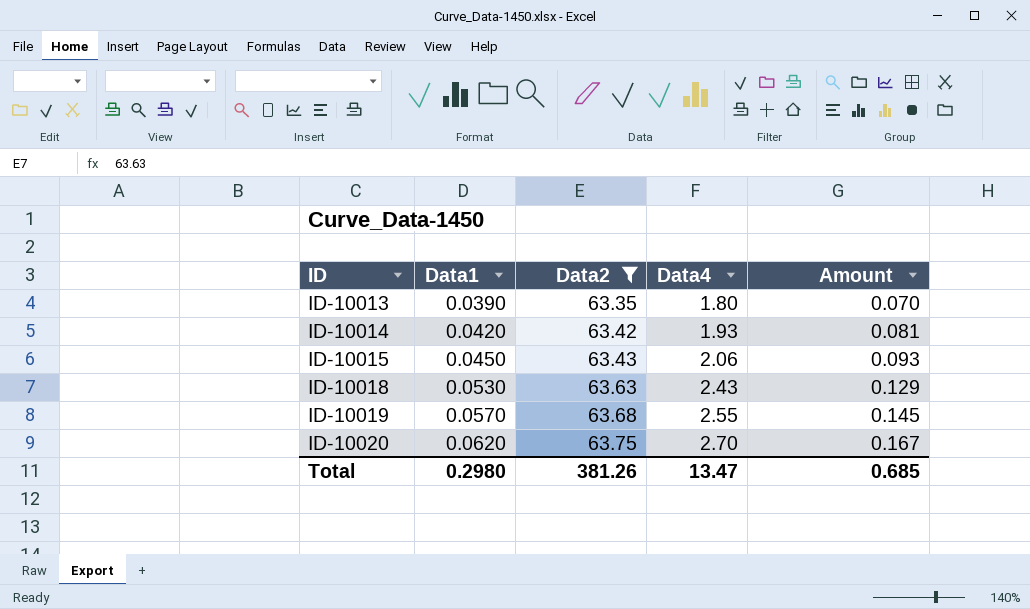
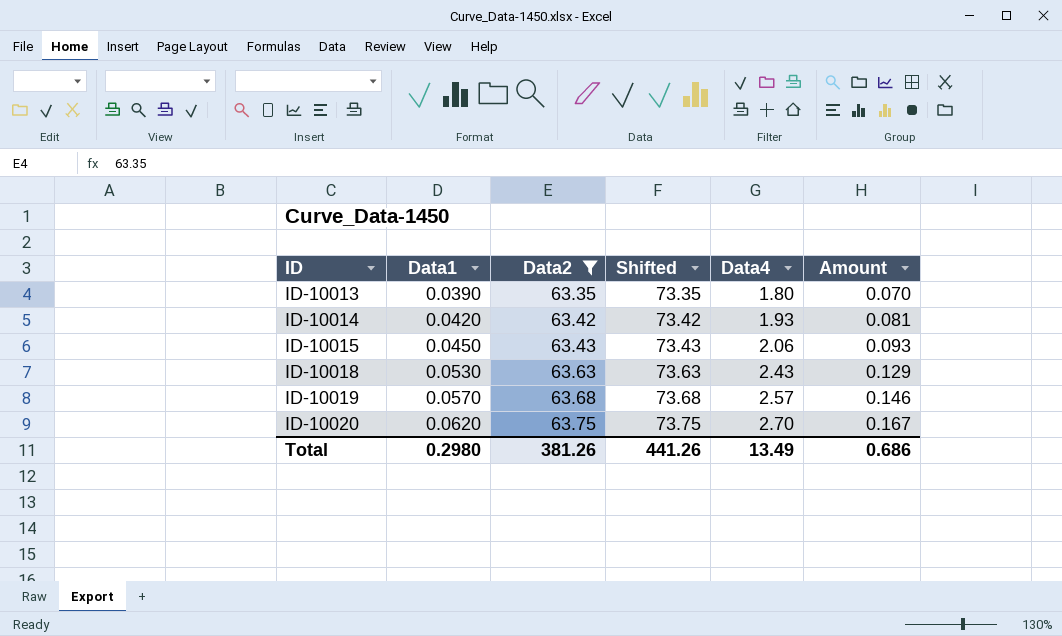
column Shifted | formula: none -> [Data2] + 10
ID-10019 | Data4: 2.55 -> 2.57
ID-10019 | Amount: 0.145 -> 0.146
Total | Data4: 13.47 -> 13.49
Total | Amount: 0.685 -> 0.686

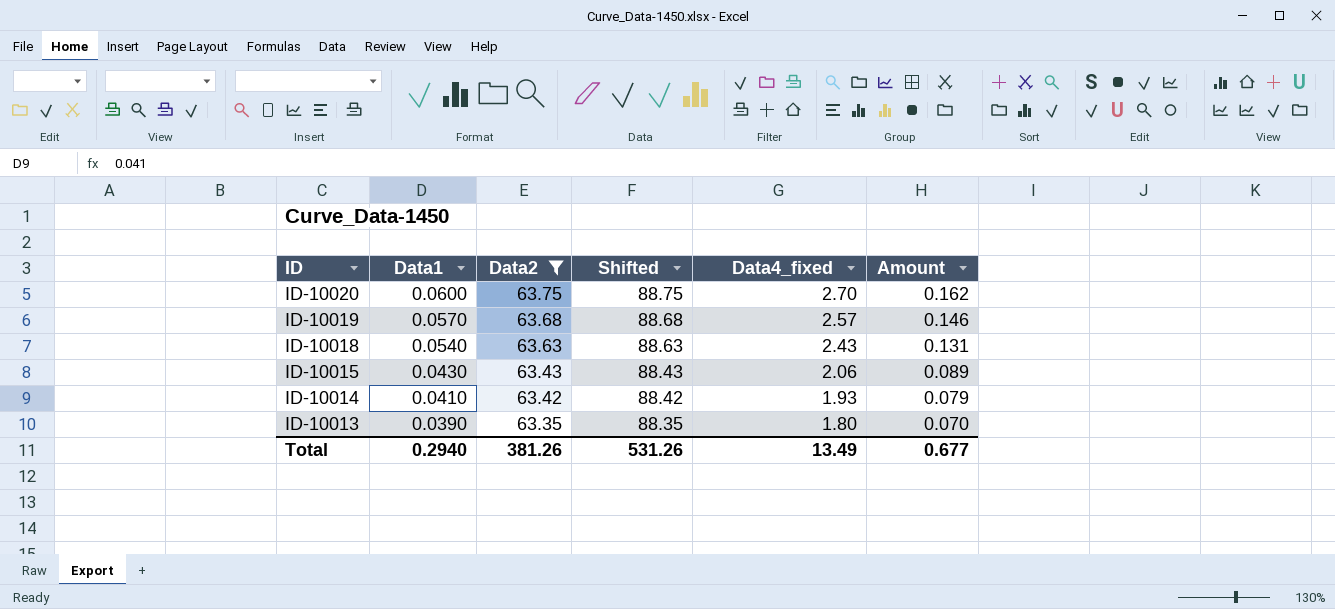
row order: ID ascending -> ID descending
column Shifted | formula: [Data2] + 10 -> [Data2] + 25
column name: Data4 -> Data4_fixed
ID-10020 | Data1: 0.0620 -> 0.0600
ID-10020 | Amount: 0.167 -> 0.162
ID-10018 | Data1: 0.0530 -> 0.0540
ID-10018 | Amount: 0.129 -> 0.131
ID-10015 | Data1: 0.0450 -> 0.0430
ID-10015 | Amount: 0.093 -> 0.089
ID-10014 | Data1: 0.0420 -> 0.0410
ID-10014 | Amount: 0.081 -> 0.079
Total | Data1: 0.2980 -> 0.2940
Total | Shifted: 441.26 -> 531.26
Total | Amount: 0.686 -> 0.677

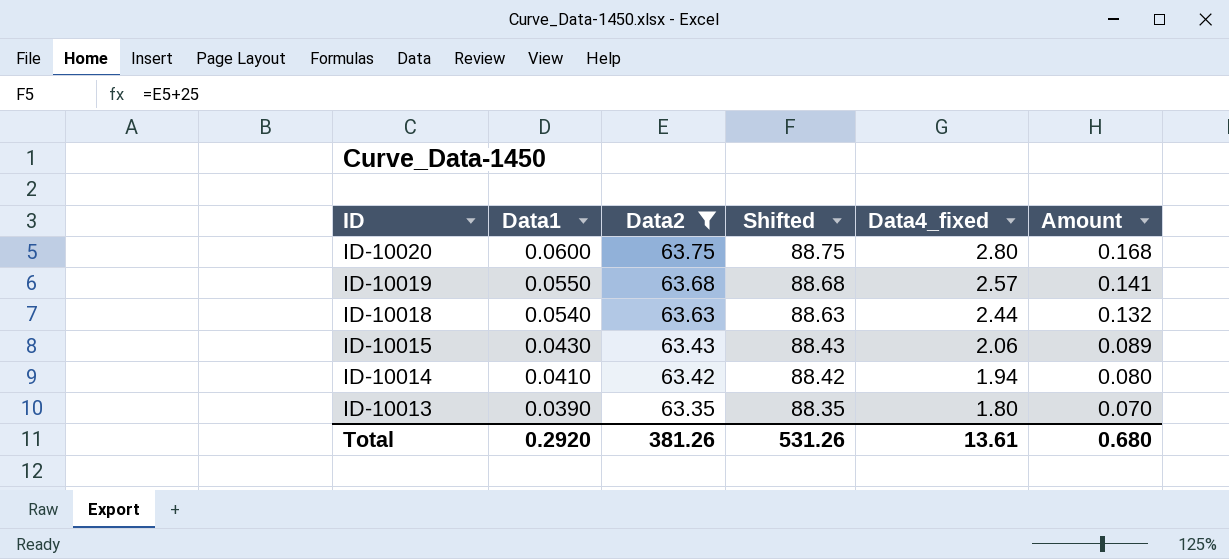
ID-10020 | Data4_fixed: 2.70 -> 2.80
ID-10020 | Amount: 0.162 -> 0.168
ID-10019 | Data1: 0.0570 -> 0.0550
ID-10019 | Amount: 0.146 -> 0.141
ID-10018 | Data4_fixed: 2.43 -> 2.44
ID-10018 | Amount: 0.131 -> 0.132
ID-10014 | Data4_fixed: 1.93 -> 1.94
ID-10014 | Amount: 0.079 -> 0.080
Total | Data1: 0.2940 -> 0.2920
Total | Data4_fixed: 13.49 -> 13.61
Total | Amount: 0.677 -> 0.680

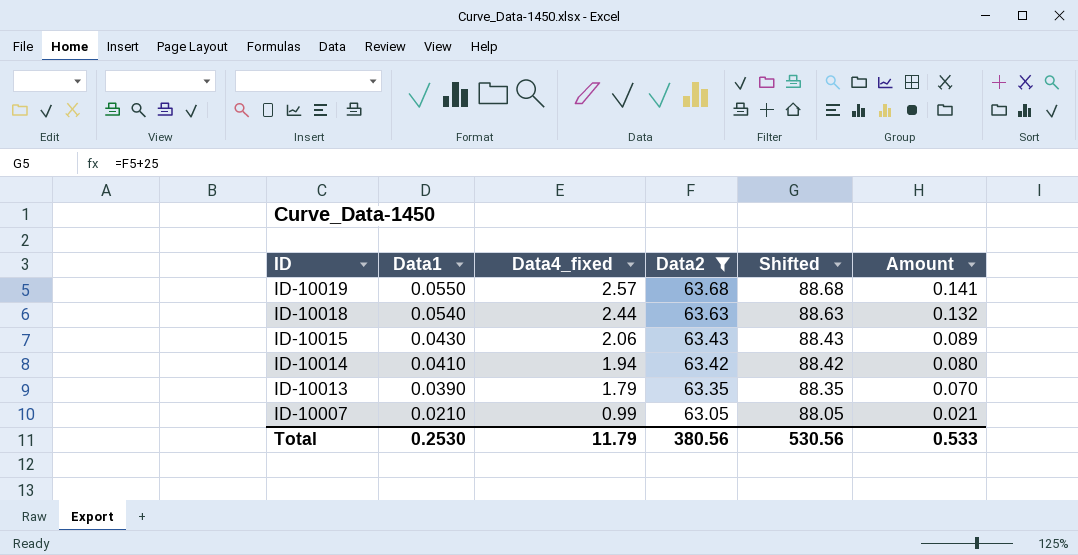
column Data4_fixed | position: 5 -> 3
row ID-10020: 0.0600 | 63.75 | 88.75 | 2.80 | 0.168 -> none
ID-10013 | Data4_fixed: 1.80 -> 1.79
row ID-10007: none -> 0.0210 | 0.99 | 63.05 | 88.05 | 0.021
Total | Data1: 0.2920 -> 0.2530
Total | Data4_fixed: 13.61 -> 11.79
Total | Data2: 381.26 -> 380.56
Total | Shifted: 531.26 -> 530.56
Total | Amount: 0.680 -> 0.533

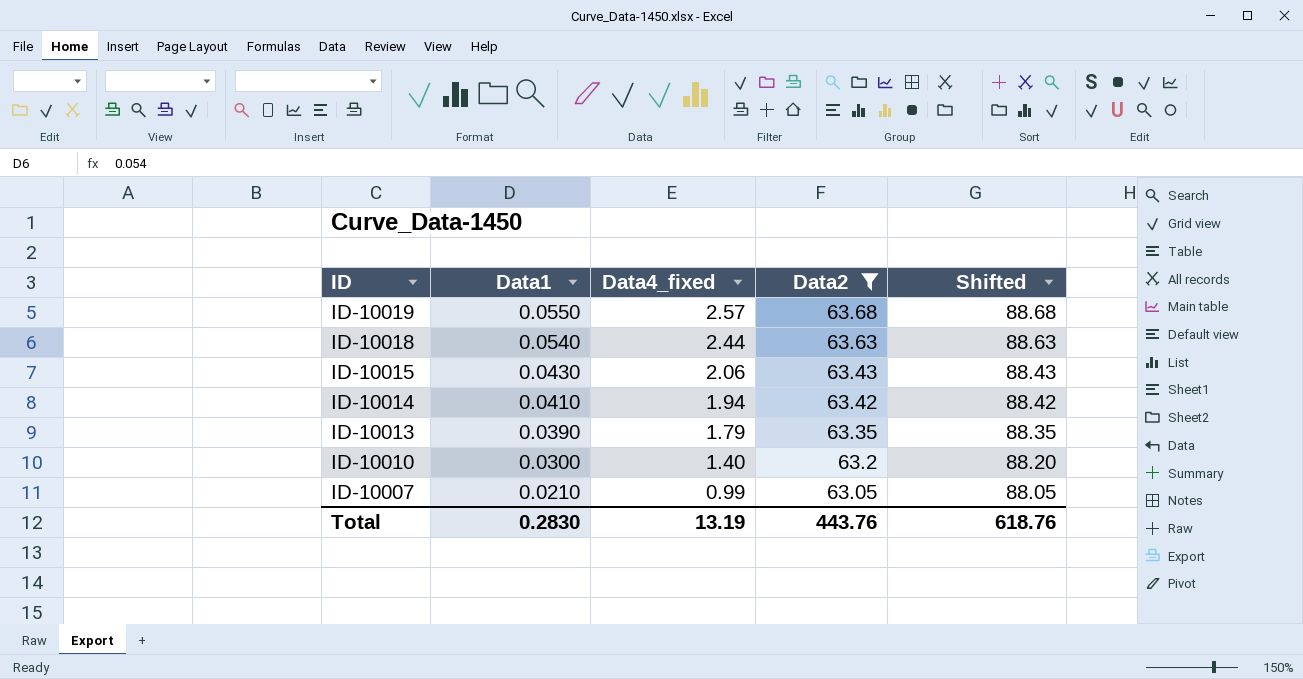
column Amount | formula: [Data1] * [Data4_fixed] -> none
row ID-10010: none -> 0.0300 | 1.40 | 63.2 | 88.20
Total | Data1: 0.2530 -> 0.2830
Total | Data4_fixed: 11.79 -> 13.19
Total | Data2: 380.56 -> 443.76
Total | Shifted: 530.56 -> 618.76

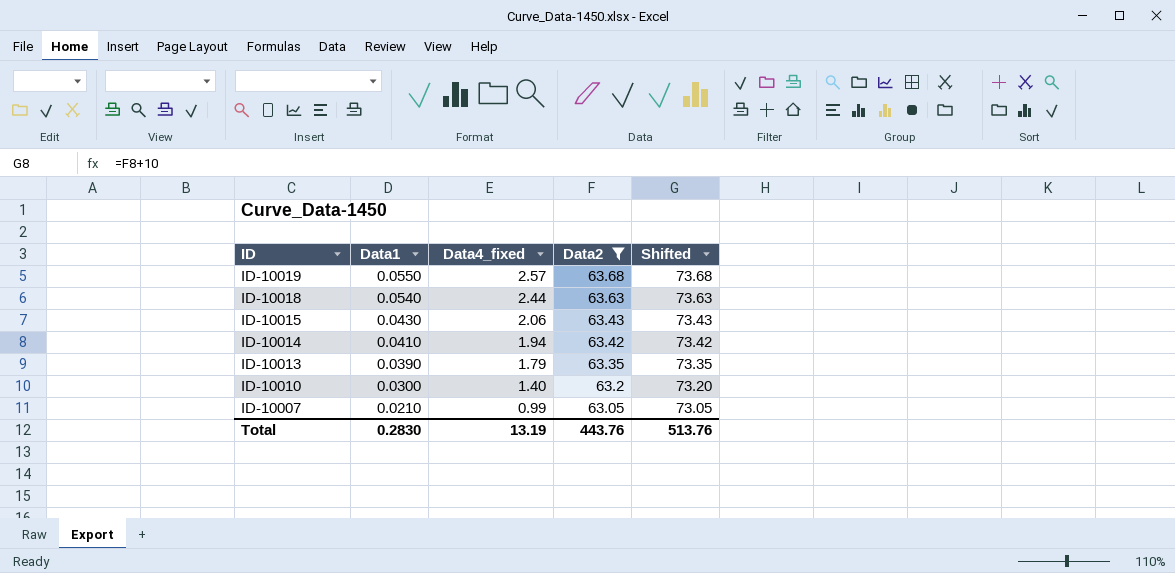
column Shifted | formula: [Data2] + 25 -> [Data2] + 10
Total | Shifted: 618.76 -> 513.76

